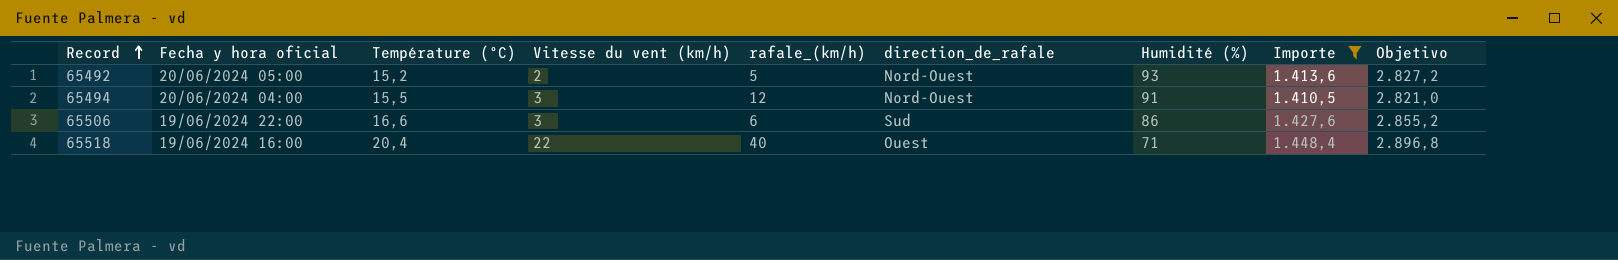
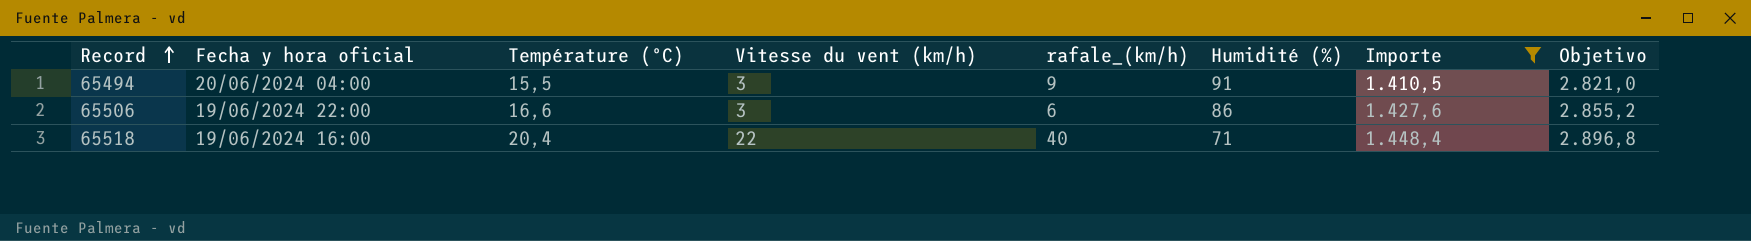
column direction_de_rafale | position: 6 -> none
row 65492: 20/06/2024 05:00 | 15,2 | 2 | 5 | Nord-Ouest | 93 | 1.413,6 | 2.827,2 -> none
65494 | rafale_(km/h): 12 -> 9

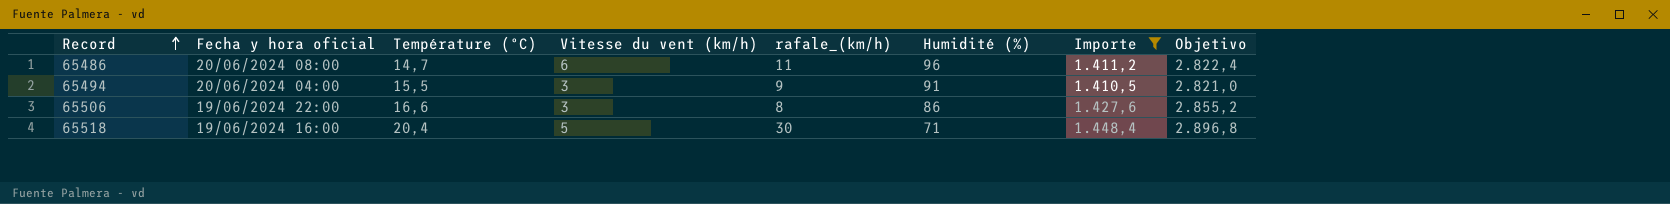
row 65486: none -> 20/06/2024 08:00 | 14,7 | 6 | 11 | 96 | 1.411,2 | 2.822,4
65506 | rafale_(km/h): 6 -> 8
65518 | Vitesse du vent (km/h): 22 -> 5
65518 | rafale_(km/h): 40 -> 30

